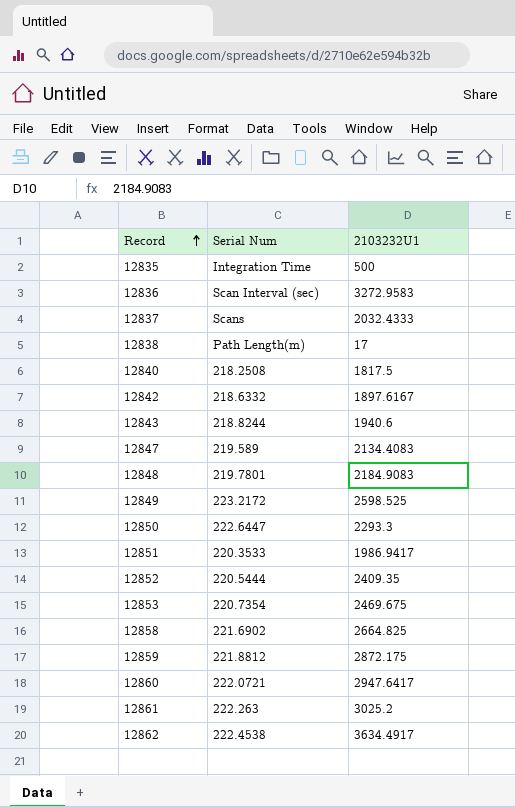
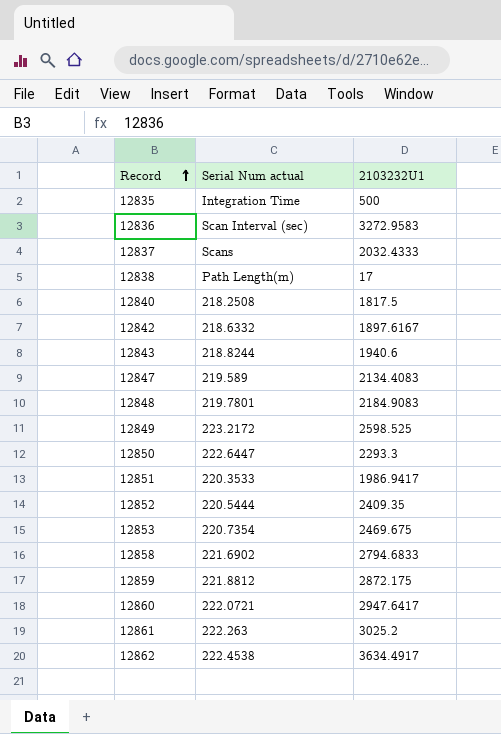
column name: Serial Num -> Serial Num actual
12858 | 2103232U1: 2664.825 -> 2794.6833

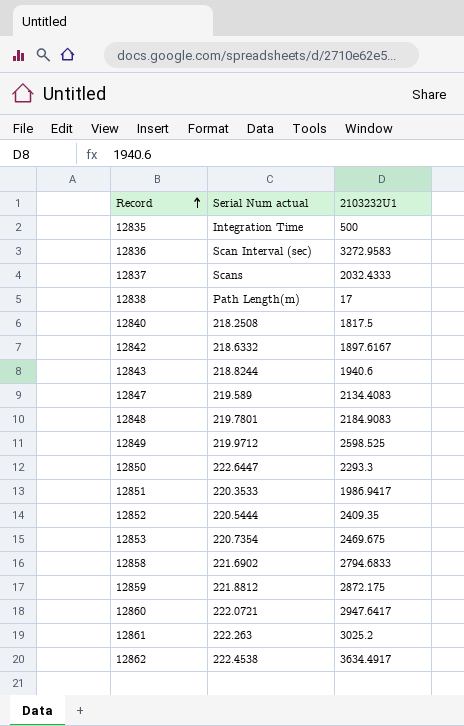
12849 | Serial Num actual: 223.2172 -> 219.9712

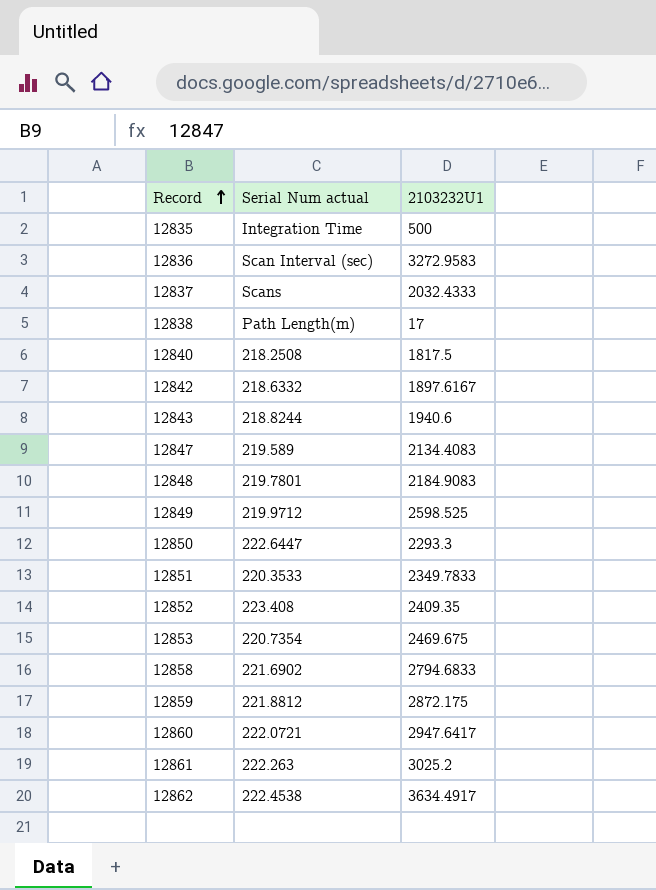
12851 | 2103232U1: 1986.9417 -> 2349.7833
12852 | Serial Num actual: 220.5444 -> 223.408

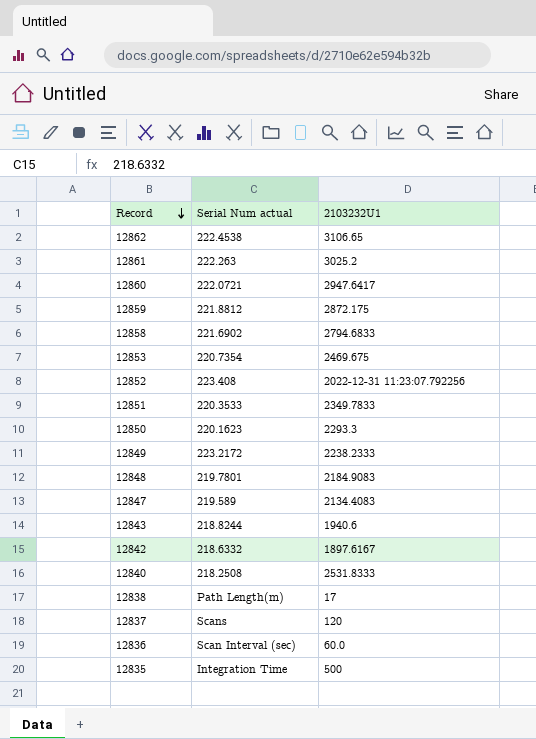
row order: Record ascending -> Record descending
12862 | 2103232U1: 3634.4917 -> 3106.65
12852 | 2103232U1: 2409.35 -> 2022-12-31 11:23:07.792256
12850 | Serial Num actual: 222.6447 -> 220.1623
12849 | Serial Num actual: 219.9712 -> 223.2172
12849 | 2103232U1: 2598.525 -> 2238.2333
12840 | 2103232U1: 1817.5 -> 2531.8333
12837 | 2103232U1: 2032.4333 -> 120
12836 | 2103232U1: 3272.9583 -> 60.0

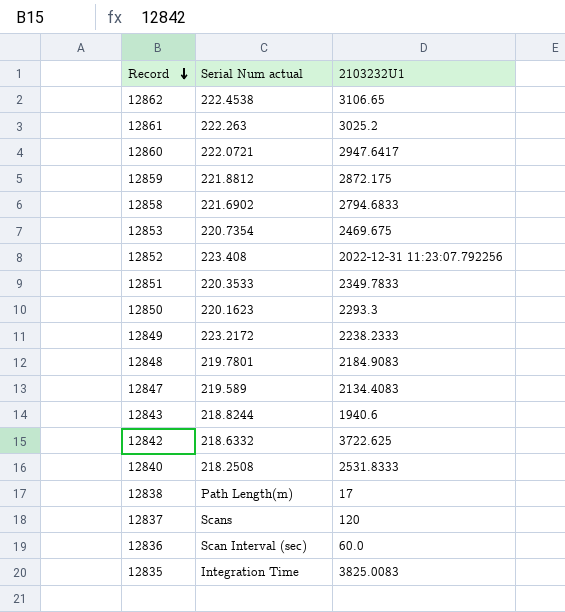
12842 | 2103232U1: 1897.6167 -> 3722.625
12835 | 2103232U1: 500 -> 3825.0083

